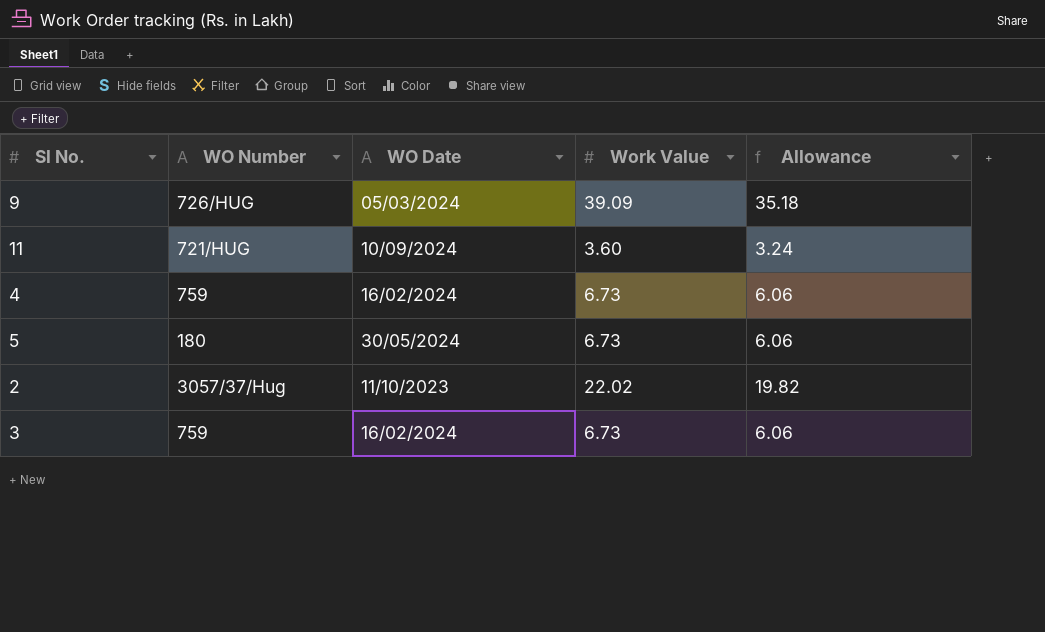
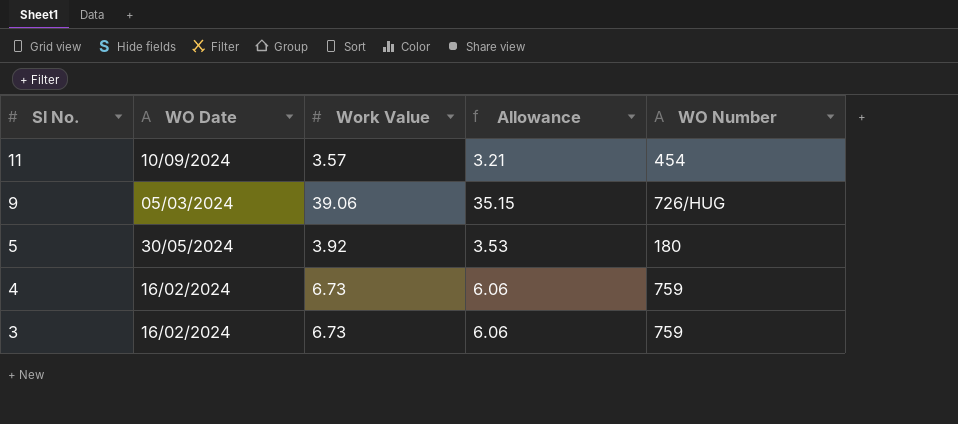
row order: none -> Sl No. descending
column WO Number | position: 2 -> 5
row 2: 3057/37/Hug | 11/10/2023 | 22.02 | 19.82 -> none
11 | Work Value: 3.60 -> 3.57
11 | Allowance: 3.24 -> 3.21
11 | WO Number: 721/HUG -> 454
9 | Work Value: 39.09 -> 39.06
9 | Allowance: 35.18 -> 35.15
5 | Work Value: 6.73 -> 3.92
5 | Allowance: 6.06 -> 3.53

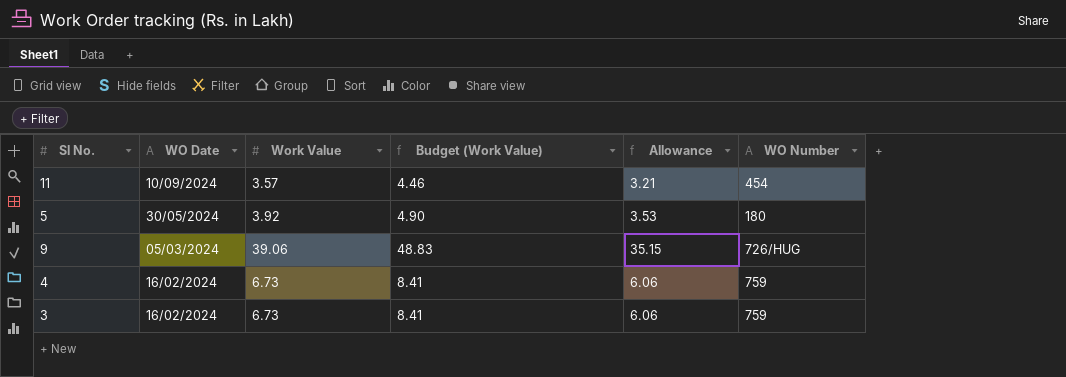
row order: Sl No. descending -> WO Date descending
column Budget (Work Value) | formula: none -> [Work Value] * 1.25

